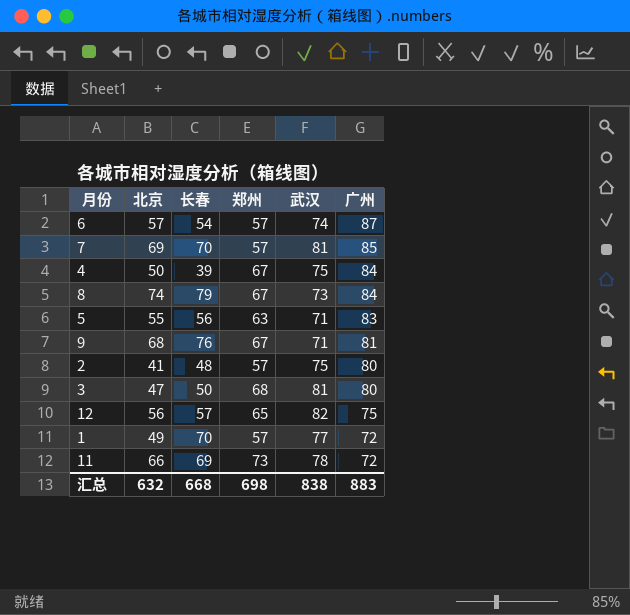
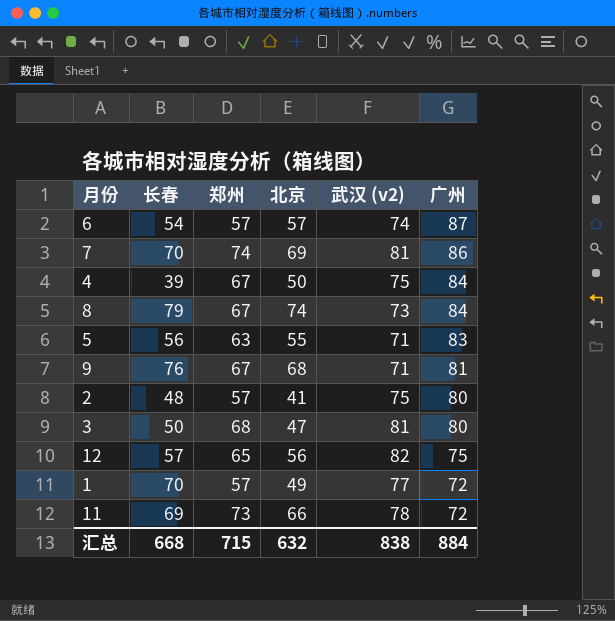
column 北京 | position: 2 -> 4
column name: 武汉 -> 武汉 (v2)
7 | 郑州: 57 -> 74
7 | 广州: 85 -> 86
汇总 | 郑州: 698 -> 715
汇总 | 广州: 883 -> 884

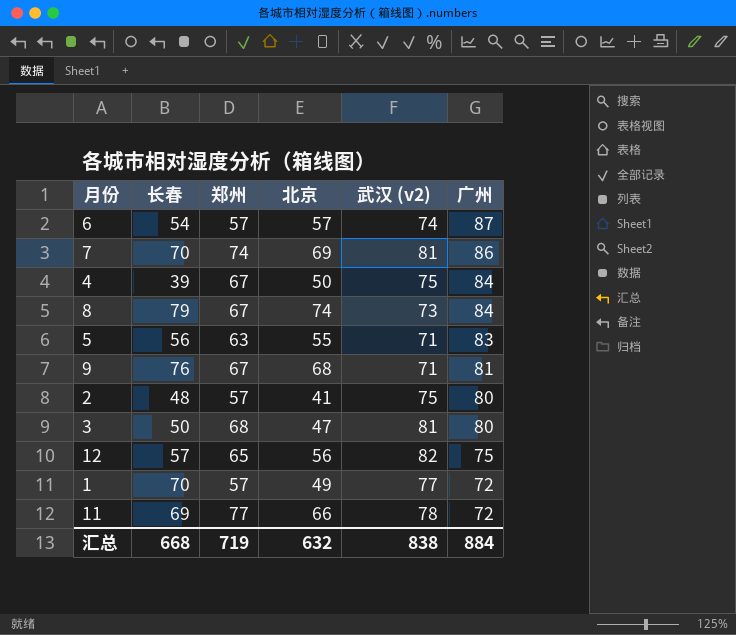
11 | 郑州: 73 -> 77
汇总 | 郑州: 715 -> 719

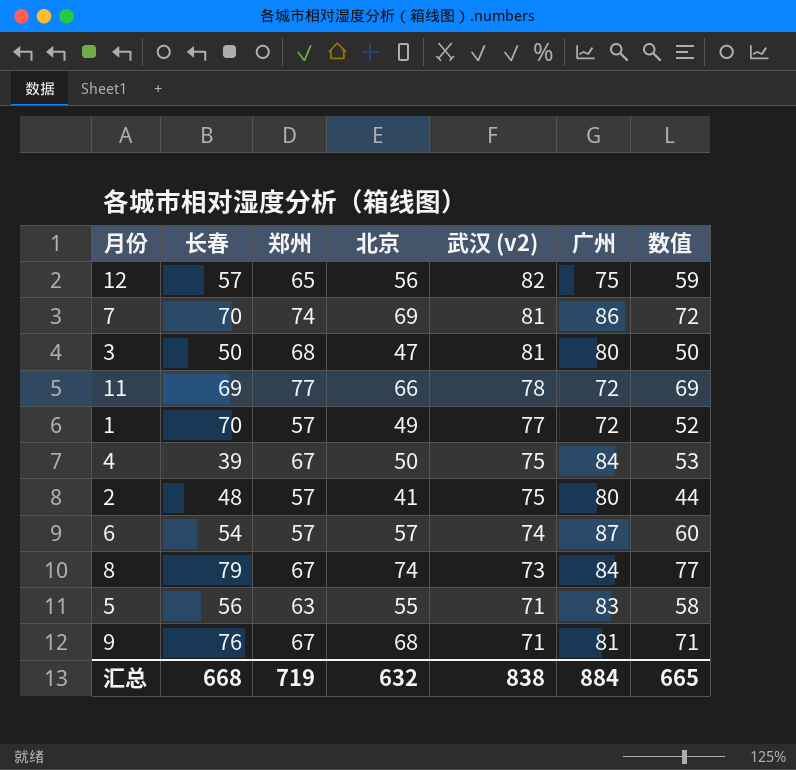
row order: 广州 descending -> 武汉 (v2) descending
column 数值 | formula: none -> [北京] + 3

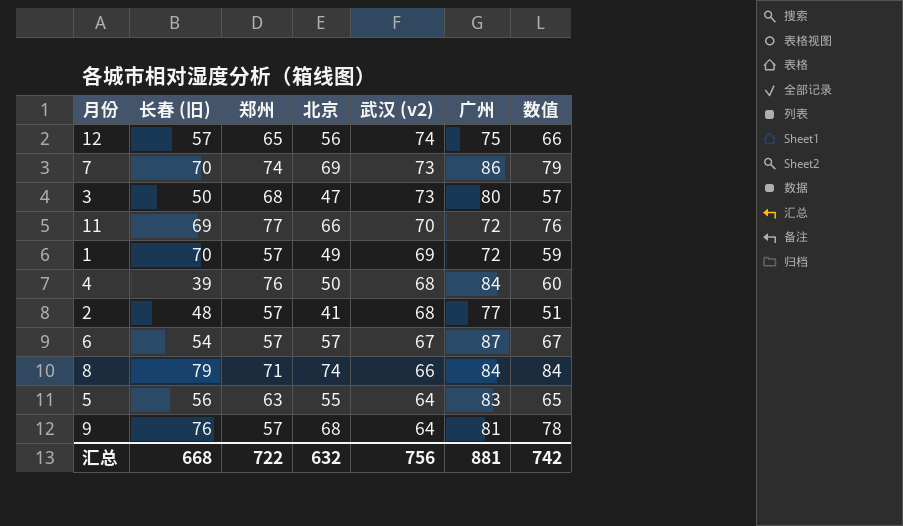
column name: 长春 -> 长春 (旧)
column 数值 | formula: [北京] + 3 -> [北京] + 10
12 | 武汉 (v2): 82 -> 74
7 | 武汉 (v2): 81 -> 73
3 | 武汉 (v2): 81 -> 73
11 | 武汉 (v2): 78 -> 70
1 | 武汉 (v2): 77 -> 69
4 | 郑州: 67 -> 76
4 | 武汉 (v2): 75 -> 68
2 | 武汉 (v2): 75 -> 68
2 | 广州: 80 -> 77
6 | 武汉 (v2): 74 -> 67
8 | 郑州: 67 -> 71
8 | 武汉 (v2): 73 -> 66
5 | 武汉 (v2): 71 -> 64
9 | 郑州: 67 -> 57
9 | 武汉 (v2): 71 -> 64
汇总 | 郑州: 719 -> 722
汇总 | 武汉 (v2): 838 -> 756
汇总 | 广州: 884 -> 881
汇总 | 数值: 665 -> 742

